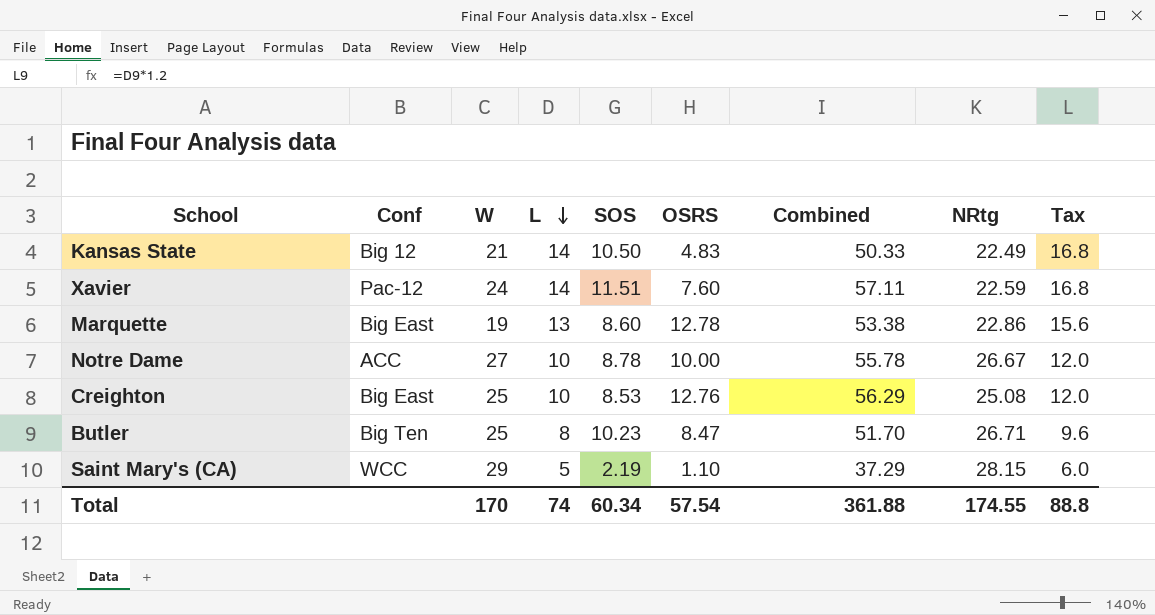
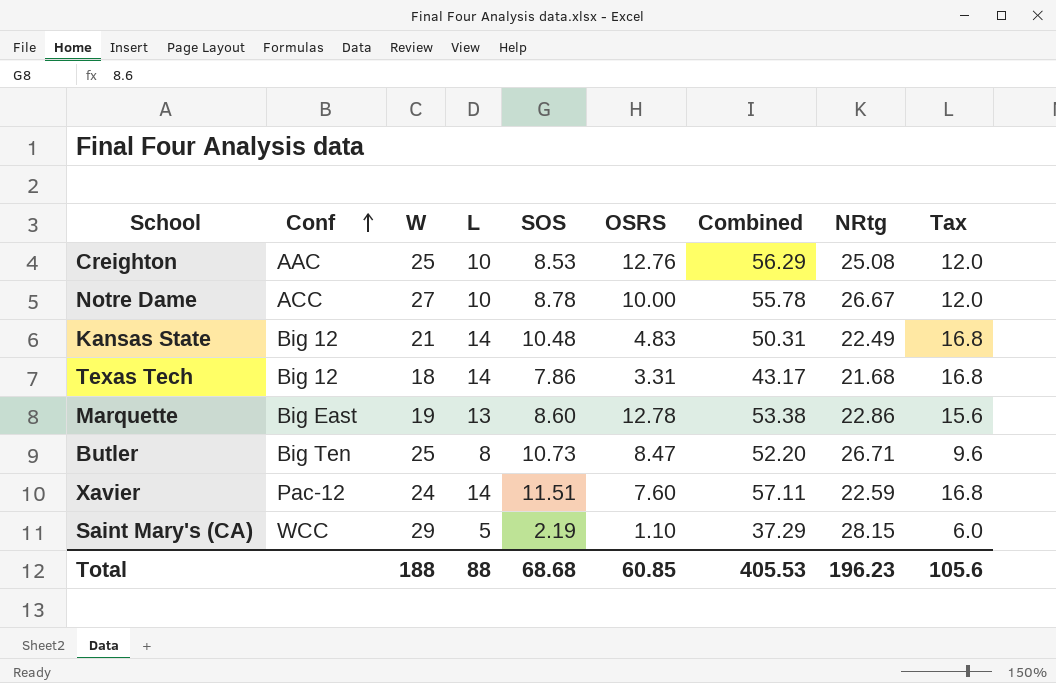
row order: L descending -> Conf ascending
Creighton | Conf: Big East -> AAC
Kansas State | SOS: 10.50 -> 10.48
Kansas State | Combined: 50.33 -> 50.31
row Texas Tech: none -> Big 12 | 18 | 14 | 7.86 | 3.31 | 43.17 | 21.68 | 16.8
Butler | SOS: 10.23 -> 10.73
Butler | Combined: 51.70 -> 52.20
Total | W: 170 -> 188
Total | L: 74 -> 88
Total | SOS: 60.34 -> 68.68
Total | OSRS: 57.54 -> 60.85
Total | Combined: 361.88 -> 405.53
Total | NRtg: 174.55 -> 196.23
Total | Tax: 88.8 -> 105.6

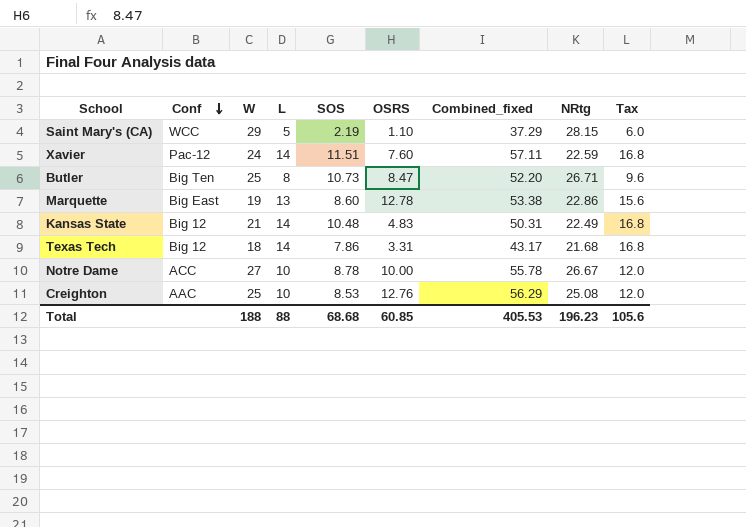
row order: Conf ascending -> Conf descending
column name: Combined -> Combined_fixed

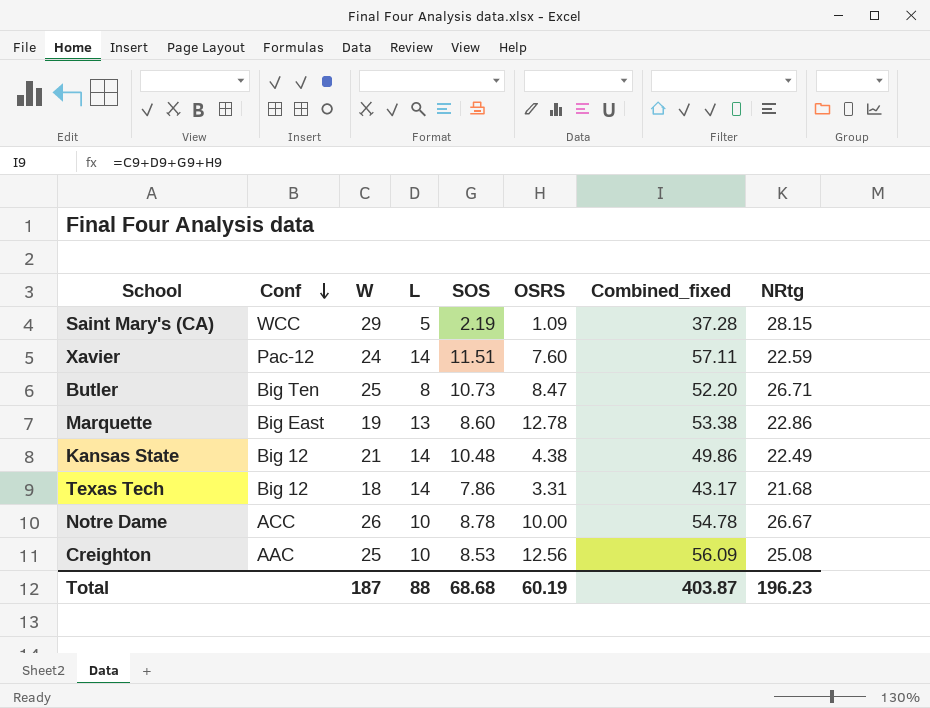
column Tax | formula: [L] * 1.2 -> none
Saint Mary's (CA) | OSRS: 1.10 -> 1.09
Saint Mary's (CA) | Combined_fixed: 37.29 -> 37.28
Kansas State | OSRS: 4.83 -> 4.38
Kansas State | Combined_fixed: 50.31 -> 49.86
Notre Dame | W: 27 -> 26
Notre Dame | Combined_fixed: 55.78 -> 54.78
Creighton | OSRS: 12.76 -> 12.56
Creighton | Combined_fixed: 56.29 -> 56.09
Total | W: 188 -> 187
Total | OSRS: 60.85 -> 60.19
Total | Combined_fixed: 405.53 -> 403.87

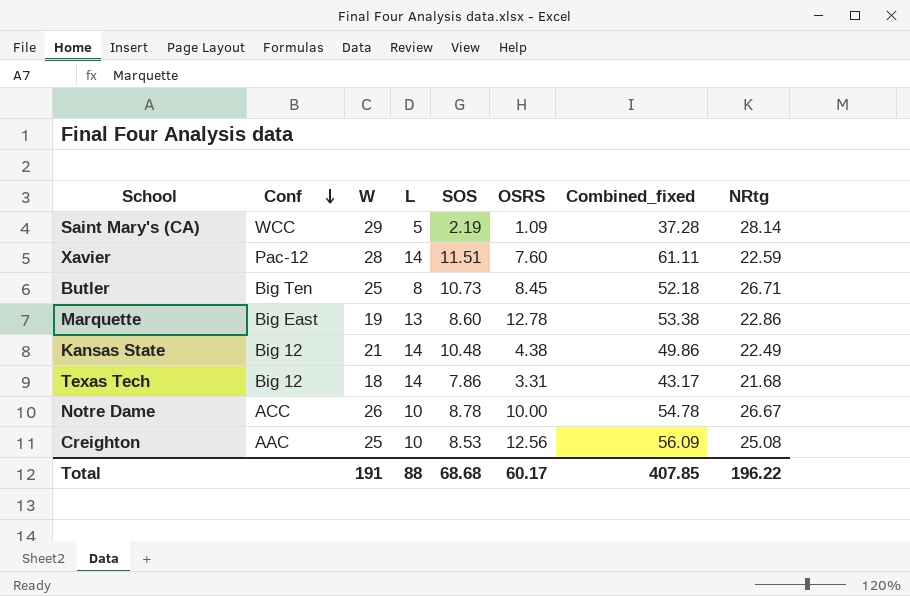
Saint Mary's (CA) | NRtg: 28.15 -> 28.14
Xavier | W: 24 -> 28
Xavier | Combined_fixed: 57.11 -> 61.11
Butler | OSRS: 8.47 -> 8.45
Butler | Combined_fixed: 52.20 -> 52.18
Total | W: 187 -> 191
Total | OSRS: 60.19 -> 60.17
Total | Combined_fixed: 403.87 -> 407.85
Total | NRtg: 196.23 -> 196.22

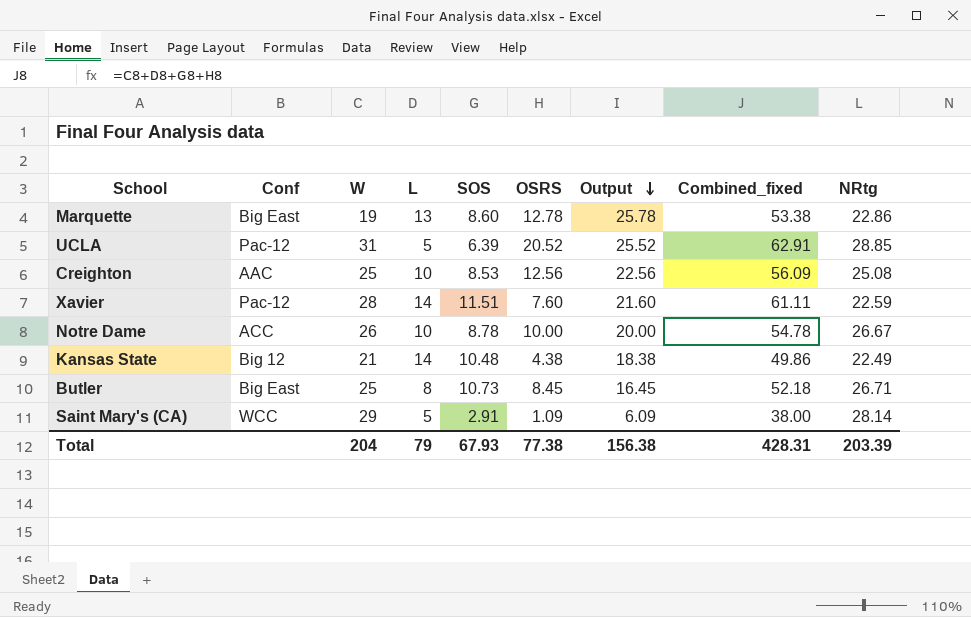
row order: Conf descending -> Output descending
column Output | formula: none -> [L] + [OSRS]
row Texas Tech: Big 12 | 18 | 14 | 7.86 | 3.31 | 43.17 | 21.68 -> none
row UCLA: none -> Pac-12 | 31 | 5 | 6.39 | 20.52 | 25.52 | 62.91 | 28.85
Butler | Conf: Big Ten -> Big East
Saint Mary's (CA) | SOS: 2.19 -> 2.91
Saint Mary's (CA) | Combined_fixed: 37.28 -> 38.00
Total | W: 191 -> 204
Total | L: 88 -> 79
Total | SOS: 68.68 -> 67.93
Total | OSRS: 60.17 -> 77.38
Total | Combined_fixed: 407.85 -> 428.31
Total | NRtg: 196.22 -> 203.39

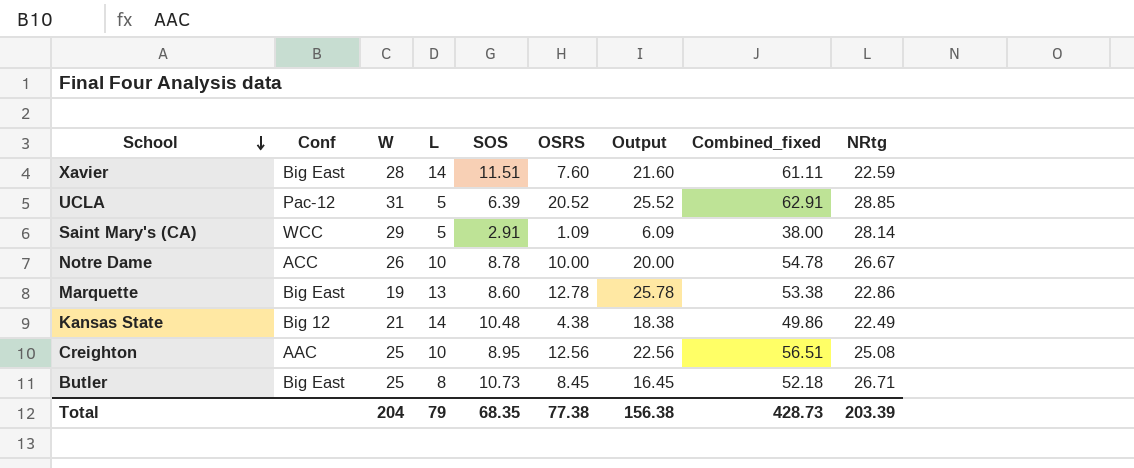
row order: Output descending -> School descending
Xavier | Conf: Pac-12 -> Big East
Creighton | SOS: 8.53 -> 8.95
Creighton | Combined_fixed: 56.09 -> 56.51
Total | SOS: 67.93 -> 68.35
Total | Combined_fixed: 428.31 -> 428.73

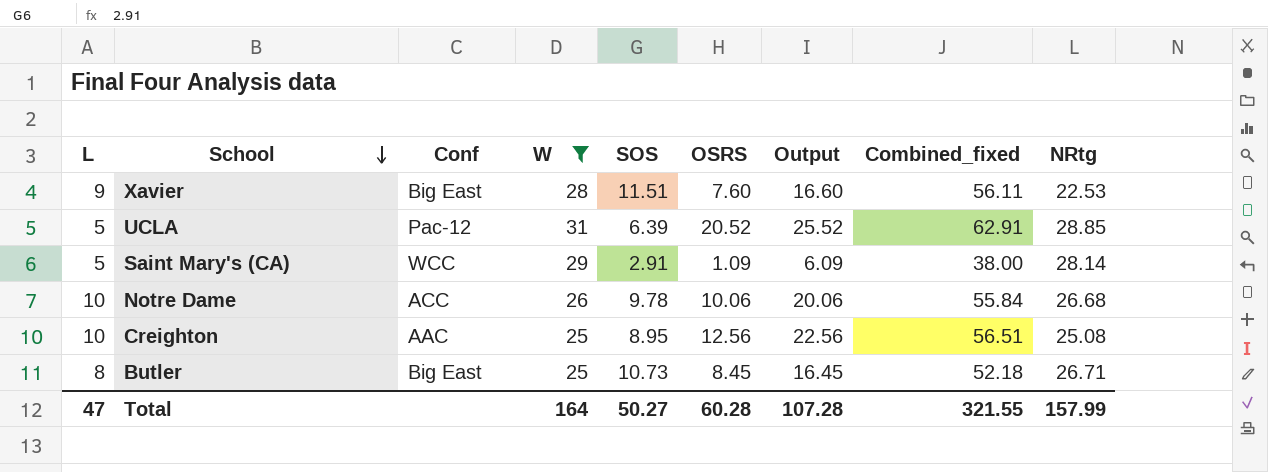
filter: none -> W >= 25
column L | position: 4 -> 1
Xavier | L: 14 -> 9
Xavier | Output: 21.60 -> 16.60
Xavier | Combined_fixed: 61.11 -> 56.11
Xavier | NRtg: 22.59 -> 22.53
Notre Dame | SOS: 8.78 -> 9.78
Notre Dame | OSRS: 10.00 -> 10.06
Notre Dame | Output: 20.00 -> 20.06
Notre Dame | Combined_fixed: 54.78 -> 55.84
Notre Dame | NRtg: 26.67 -> 26.68
Total | L: 79 -> 47
Total | W: 204 -> 164
Total | SOS: 68.35 -> 50.27
Total | OSRS: 77.38 -> 60.28
Total | Output: 156.38 -> 107.28
Total | Combined_fixed: 428.73 -> 321.55
Total | NRtg: 203.39 -> 157.99

